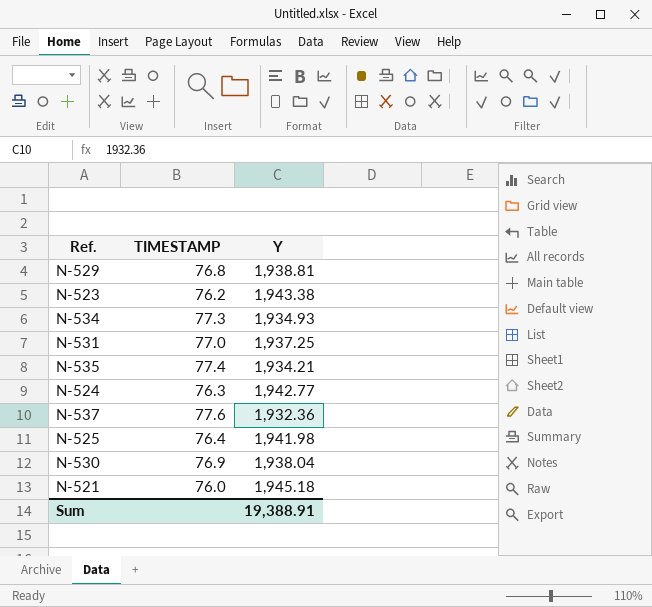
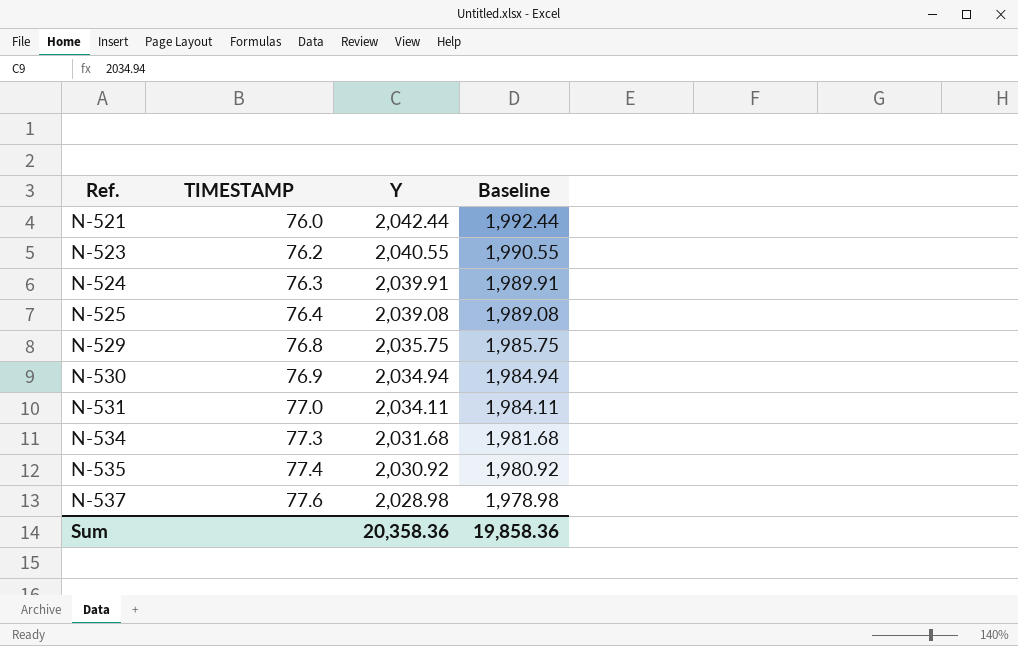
row order: none -> Ref. ascending
column Baseline | formula: none -> [Y] - 50
N-521 | Y: 1,945.18 -> 2,042.44
N-523 | Y: 1,943.38 -> 2,040.55
N-524 | Y: 1,942.77 -> 2,039.91
N-525 | Y: 1,941.98 -> 2,039.08
N-529 | Y: 1,938.81 -> 2,035.75
N-530 | Y: 1,938.04 -> 2,034.94
N-531 | Y: 1,937.25 -> 2,034.11
N-534 | Y: 1,934.93 -> 2,031.68
N-535 | Y: 1,934.21 -> 2,030.92
N-537 | Y: 1,932.36 -> 2,028.98
Sum | Y: 19,388.91 -> 20,358.36

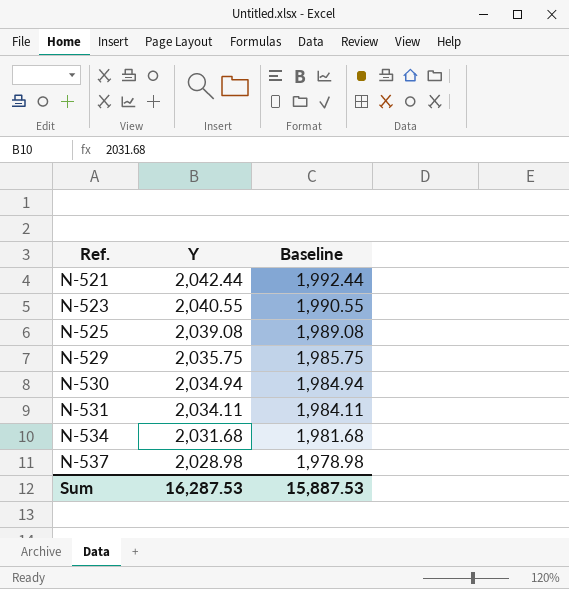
column TIMESTAMP | position: 2 -> none
row N-524: 76.3 | 2,039.91 | 1,989.91 -> none
row N-535: 77.4 | 2,030.92 | 1,980.92 -> none
Sum | Y: 20,358.36 -> 16,287.53
Sum | Baseline: 19,858.36 -> 15,887.53

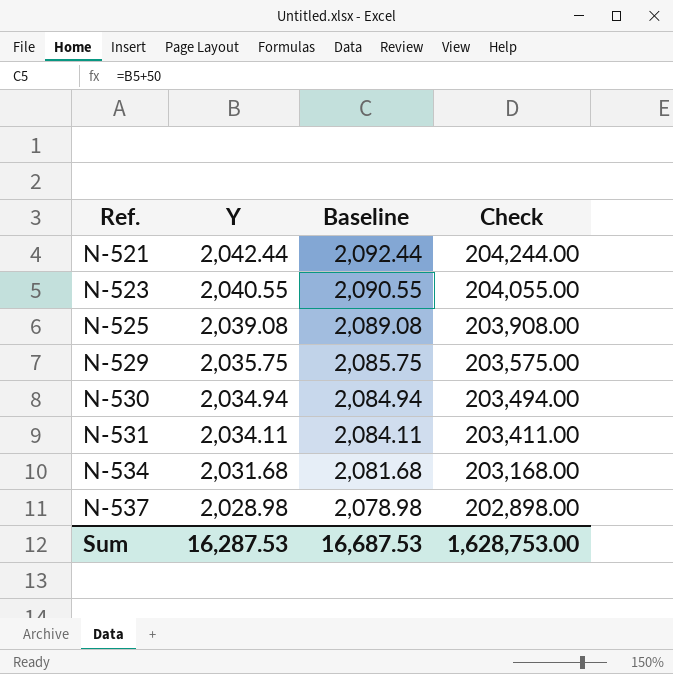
column Baseline | formula: [Y] - 50 -> [Y] + 50
column Check | formula: none -> [Y] * 100
Sum | Baseline: 15,887.53 -> 16,687.53

